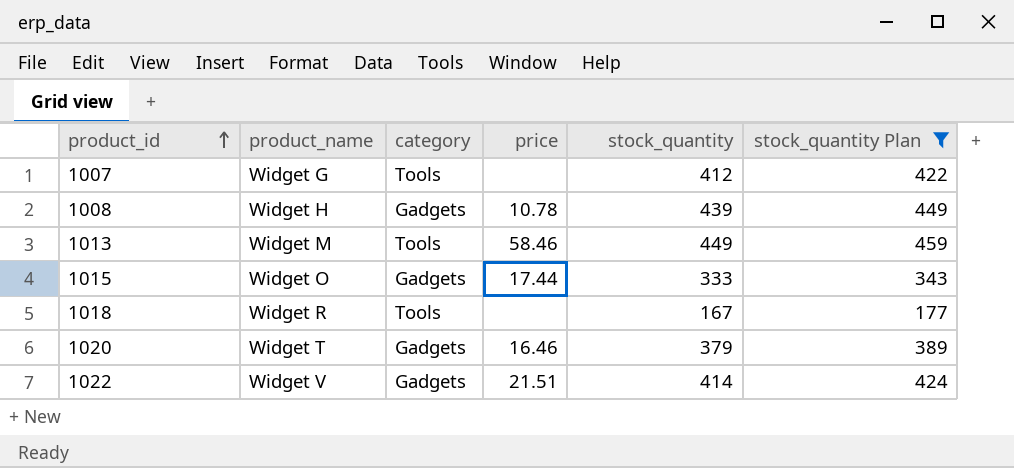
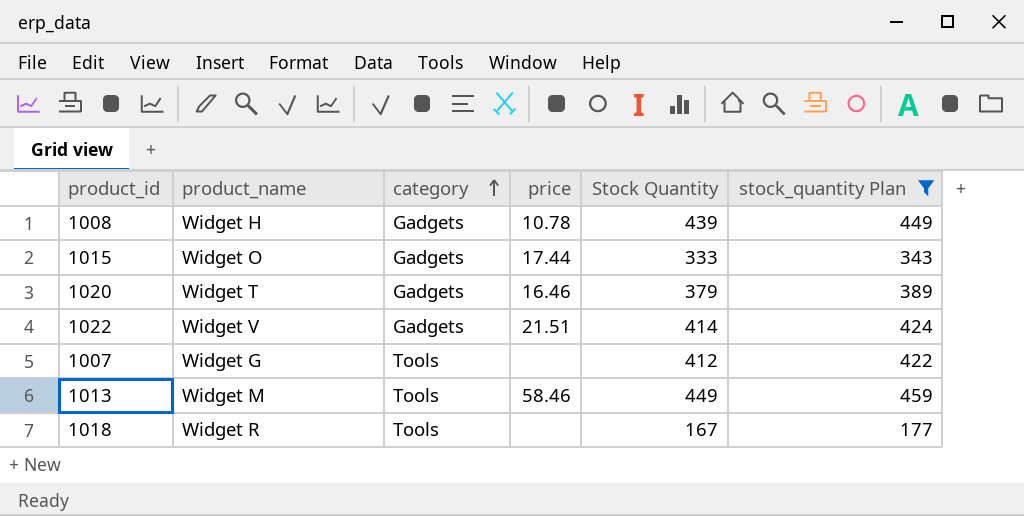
row order: product_id ascending -> category ascending
column name: stock_quantity -> Stock Quantity

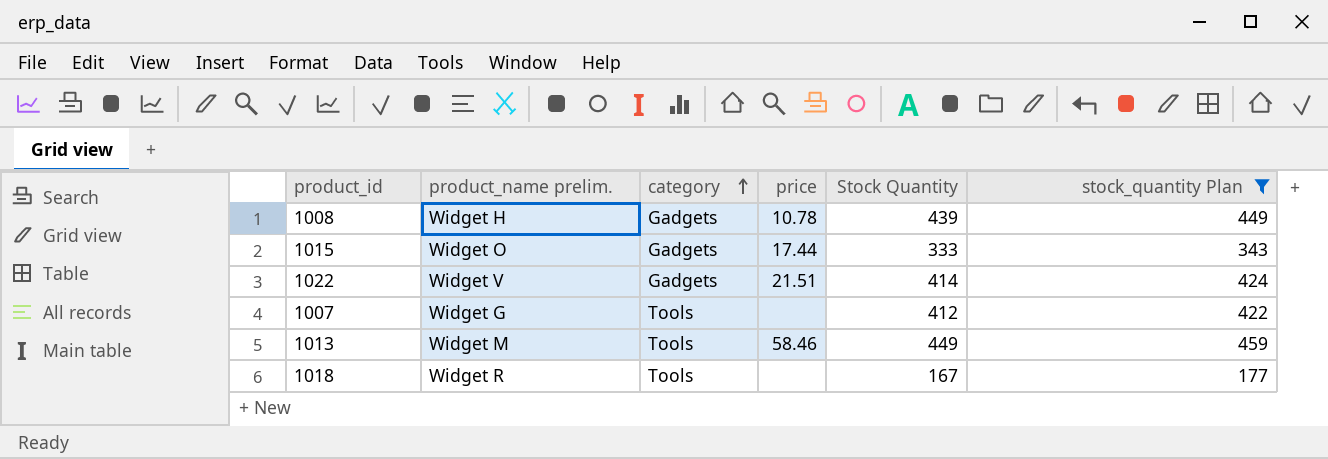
column name: product_name -> product_name prelim.
row 1020: Widget T | Gadgets | 16.46 | 379 | 389 -> none

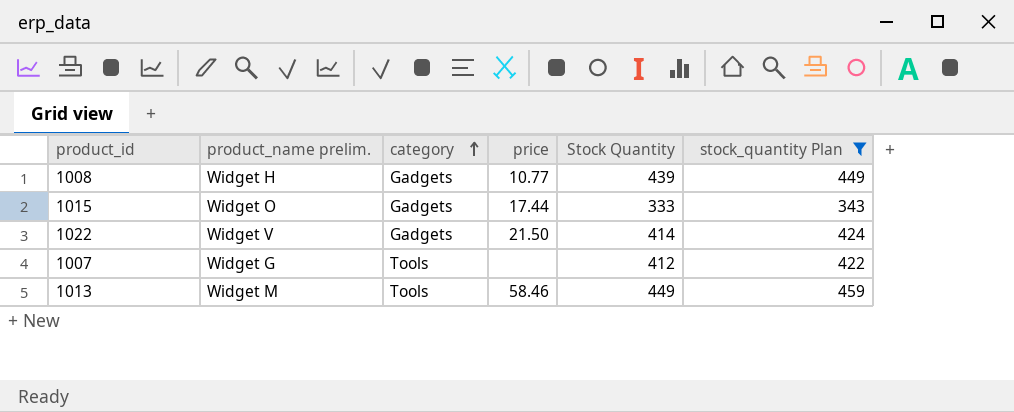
row 1018: Widget R | Tools | none | 167 | 177 -> none
1008 | price: 10.78 -> 10.77
1022 | price: 21.51 -> 21.50

